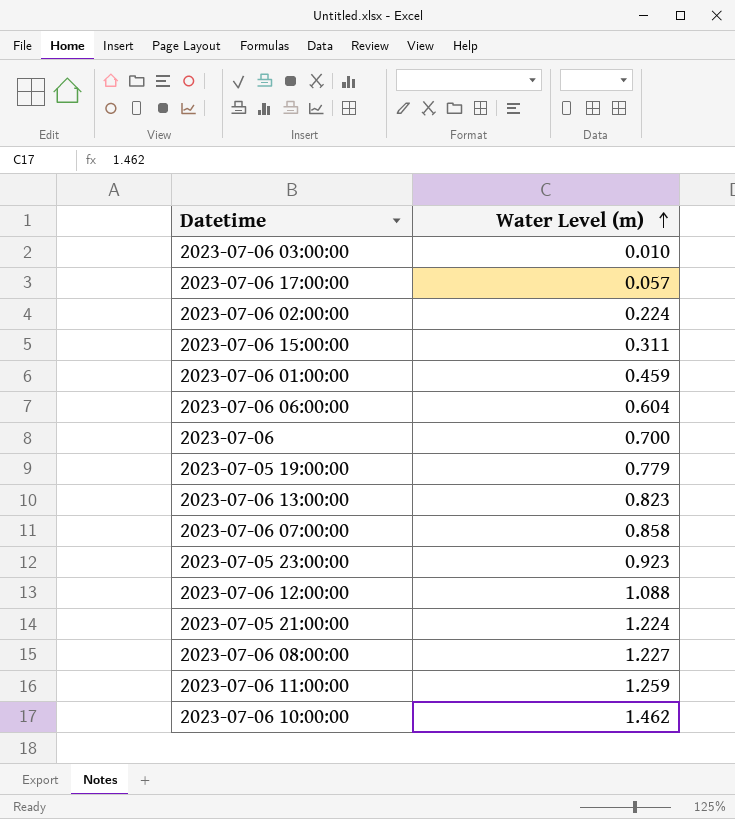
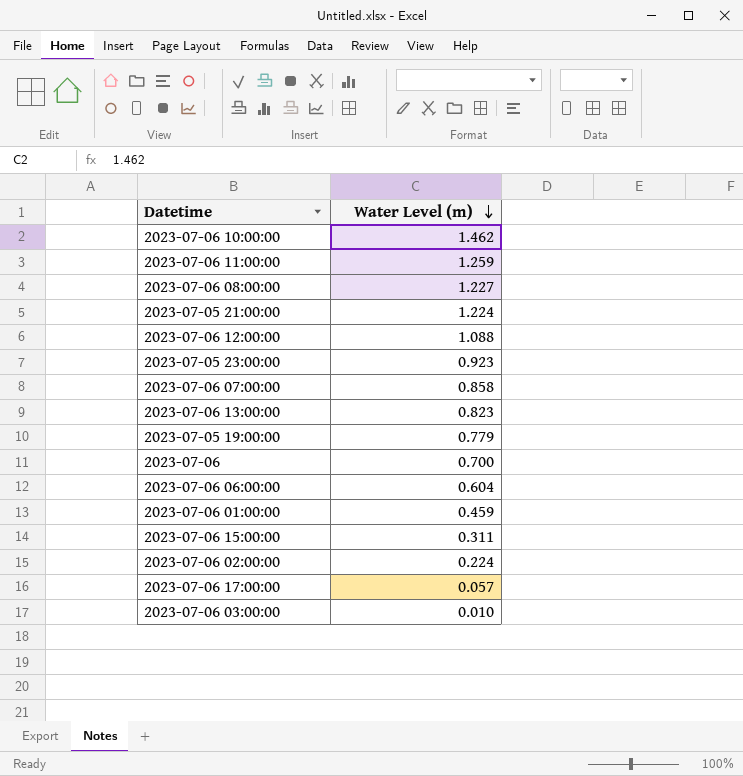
row order: Water Level (m) ascending -> Water Level (m) descending

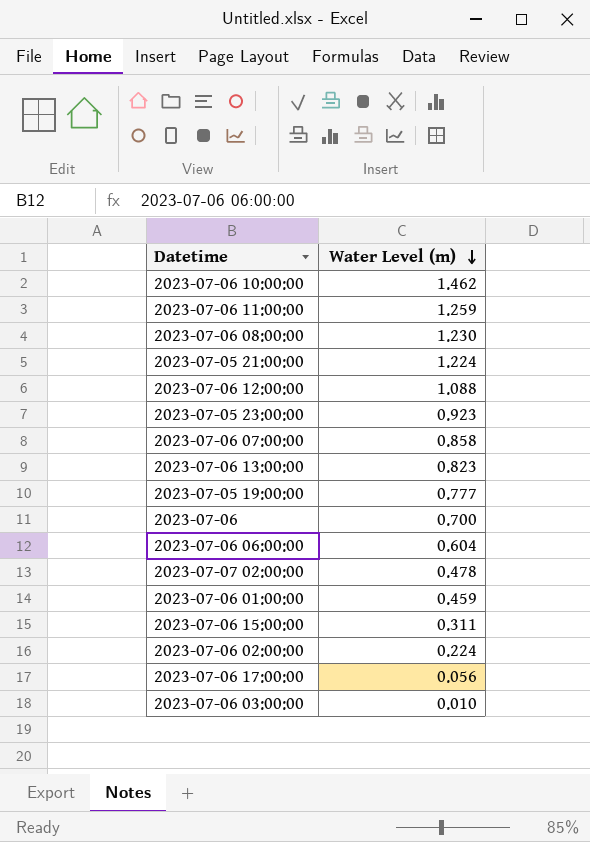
2023-07-06 08:00:00 | Water Level (m): 1.227 -> 1.230
2023-07-05 19:00:00 | Water Level (m): 0.779 -> 0.777
row 2023-07-07 02:00:00: none -> 0.478
2023-07-06 17:00:00 | Water Level (m): 0.057 -> 0.056

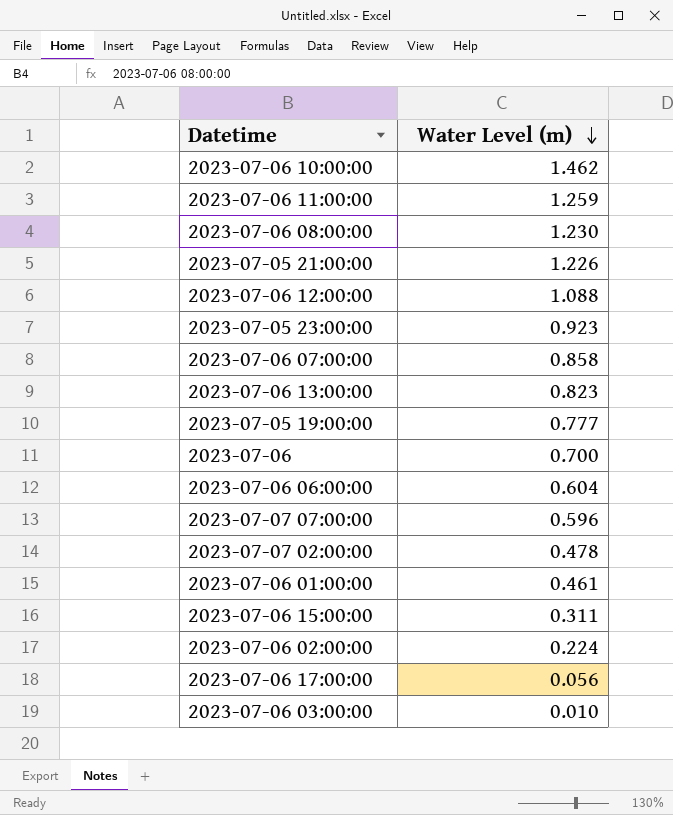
2023-07-05 21:00:00 | Water Level (m): 1.224 -> 1.226
row 2023-07-07 07:00:00: none -> 0.596
2023-07-06 01:00:00 | Water Level (m): 0.459 -> 0.461

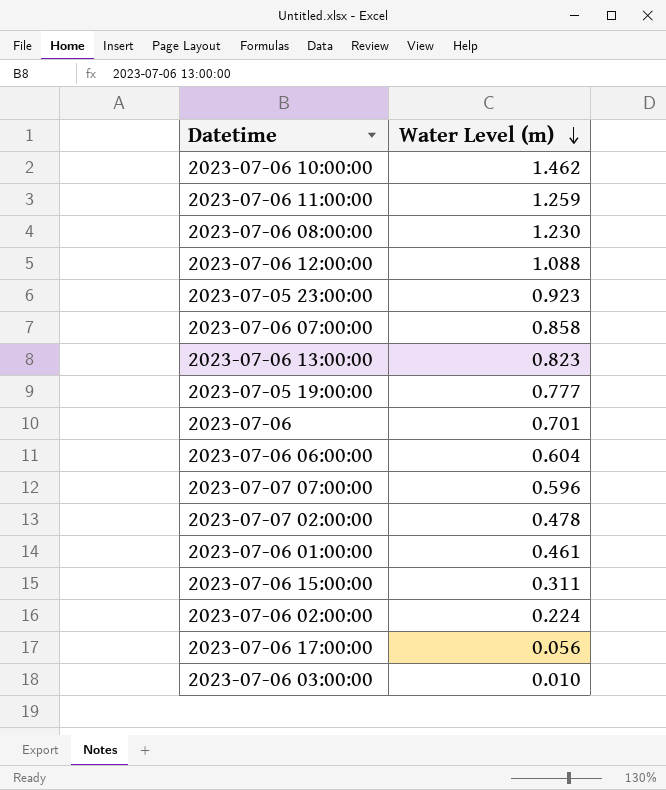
row 2023-07-05 21:00:00: 1.226 -> none
2023-07-06 | Water Level (m): 0.700 -> 0.701

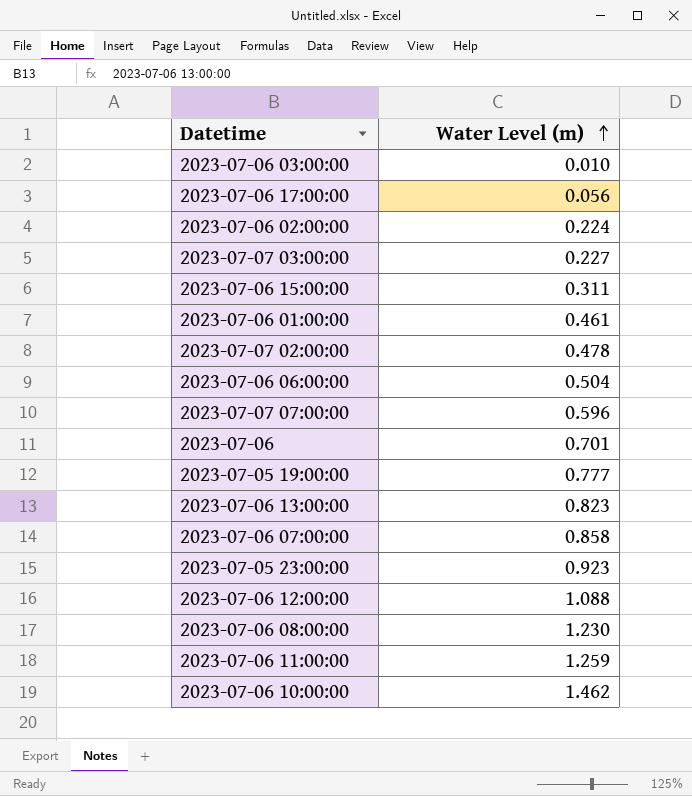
row order: Water Level (m) descending -> Water Level (m) ascending
row 2023-07-07 03:00:00: none -> 0.227
2023-07-06 06:00:00 | Water Level (m): 0.604 -> 0.504

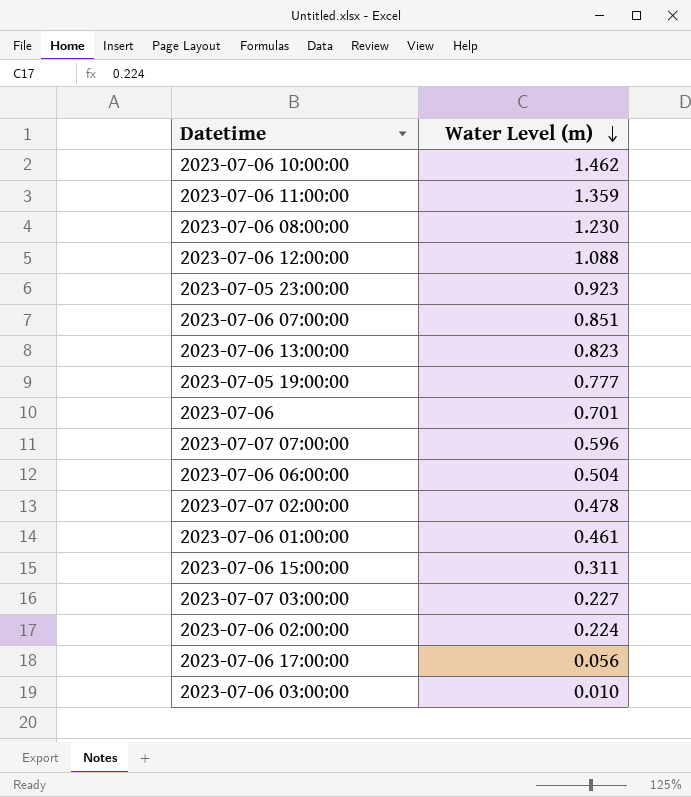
row order: Water Level (m) ascending -> Water Level (m) descending
2023-07-06 11:00:00 | Water Level (m): 1.259 -> 1.359
2023-07-06 07:00:00 | Water Level (m): 0.858 -> 0.851

